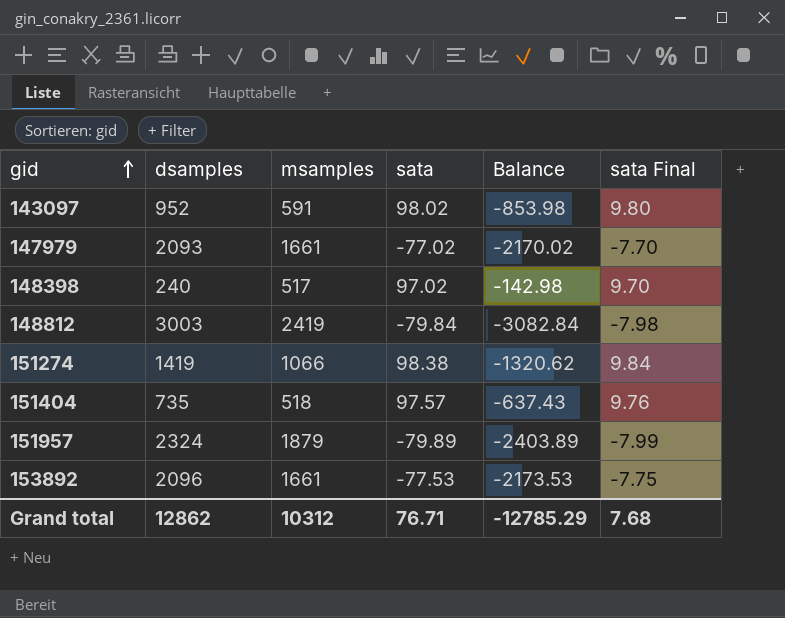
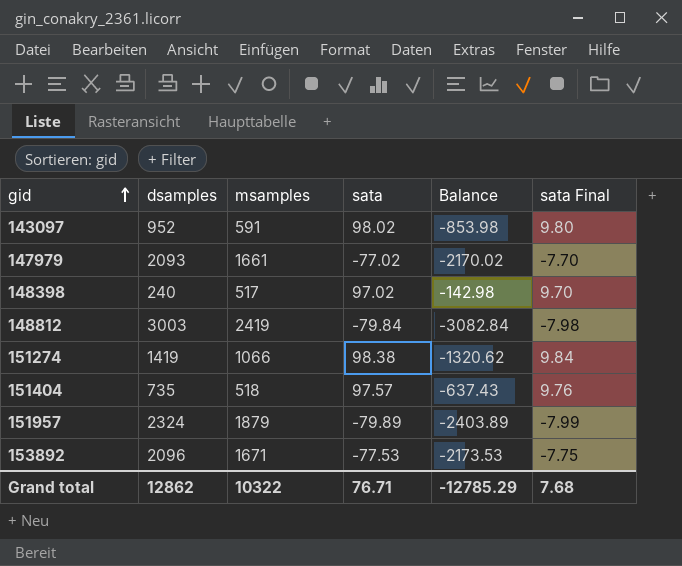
153892 | msamples: 1661 -> 1671
Grand total | msamples: 10312 -> 10322

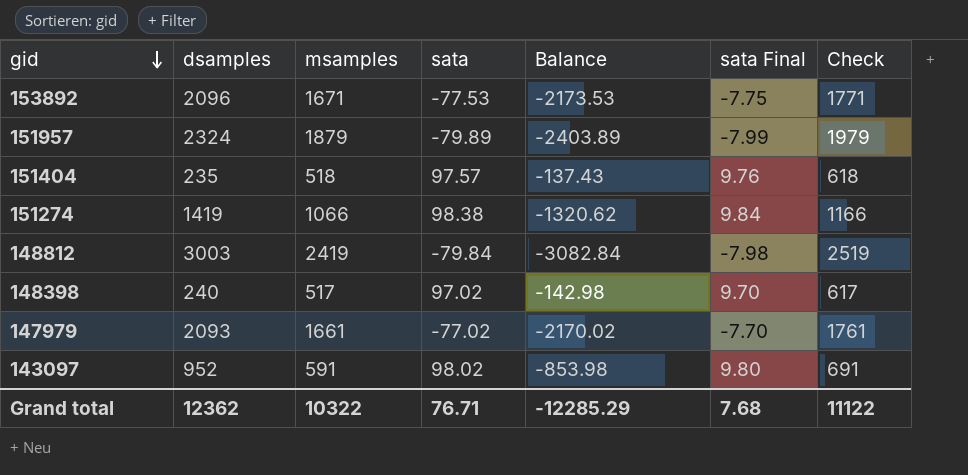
row order: gid ascending -> gid descending
column Check | formula: none -> [msamples] + 100
151404 | dsamples: 735 -> 235
151404 | Balance: -637.43 -> -137.43
Grand total | dsamples: 12862 -> 12362
Grand total | Balance: -12785.29 -> -12285.29

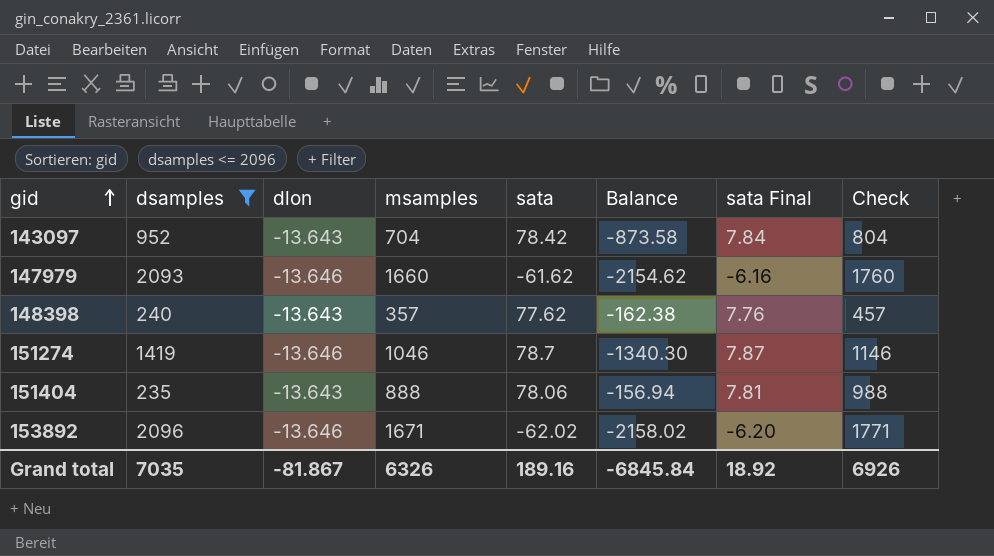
filter: none -> dsamples <= 2096
row order: gid descending -> gid ascending
column dlon | position: none -> 3
143097 | msamples: 591 -> 704
143097 | sata: 98.02 -> 78.42
143097 | Balance: -853.98 -> -873.58
143097 | sata Final: 9.80 -> 7.84
143097 | Check: 691 -> 804
147979 | msamples: 1661 -> 1660
147979 | sata: -77.02 -> -61.62
147979 | Balance: -2170.02 -> -2154.62
147979 | sata Final: -7.70 -> -6.16
147979 | Check: 1761 -> 1760
148398 | msamples: 517 -> 357
148398 | sata: 97.02 -> 77.62
148398 | Balance: -142.98 -> -162.38
148398 | sata Final: 9.70 -> 7.76
148398 | Check: 617 -> 457
151274 | msamples: 1066 -> 1046
151274 | sata: 98.38 -> 78.7
151274 | Balance: -1320.62 -> -1340.30
151274 | sata Final: 9.84 -> 7.87
151274 | Check: 1166 -> 1146
151404 | msamples: 518 -> 888
151404 | sata: 97.57 -> 78.06
151404 | Balance: -137.43 -> -156.94
151404 | sata Final: 9.76 -> 7.81
151404 | Check: 618 -> 988
153892 | sata: -77.53 -> -62.02
153892 | Balance: -2173.53 -> -2158.02
153892 | sata Final: -7.75 -> -6.20
Grand total | dsamples: 12362 -> 7035
Grand total | msamples: 10322 -> 6326
Grand total | sata: 76.71 -> 189.16
Grand total | Balance: -12285.29 -> -6845.84
Grand total | sata Final: 7.68 -> 18.92
Grand total | Check: 11122 -> 6926

